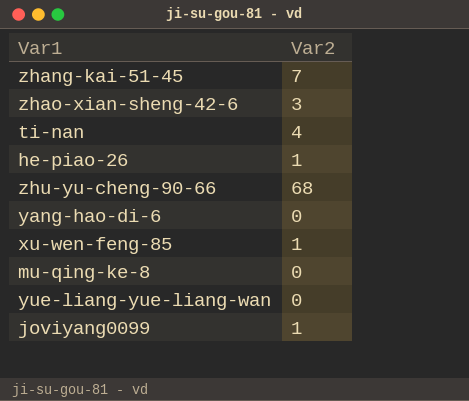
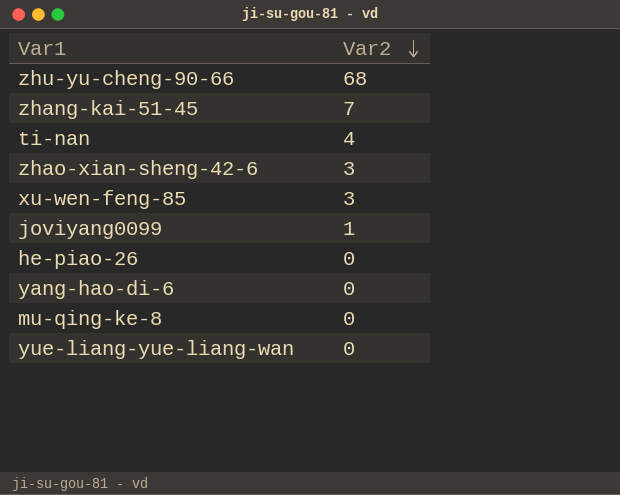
row order: none -> Var2 descending
xu-wen-feng-85 | Var2: 1 -> 3
he-piao-26 | Var2: 1 -> 0

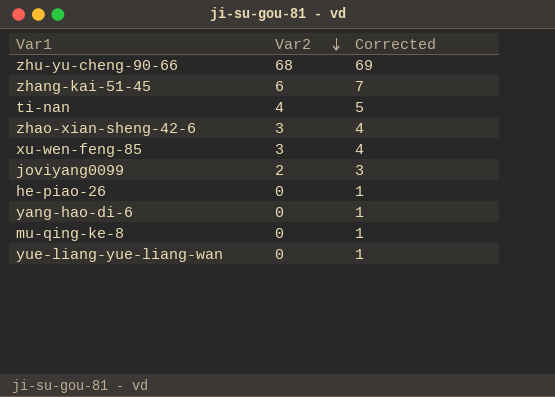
column Corrected | formula: none -> [Var2] + 1
zhang-kai-51-45 | Var2: 7 -> 6
joviyang0099 | Var2: 1 -> 2

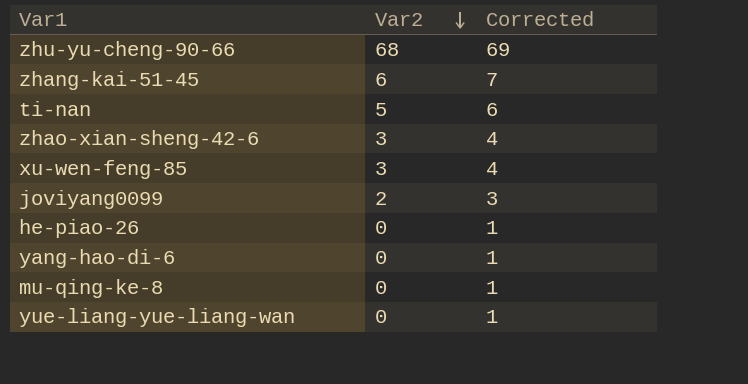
ti-nan | Var2: 4 -> 5
ti-nan | Corrected: 5 -> 6

